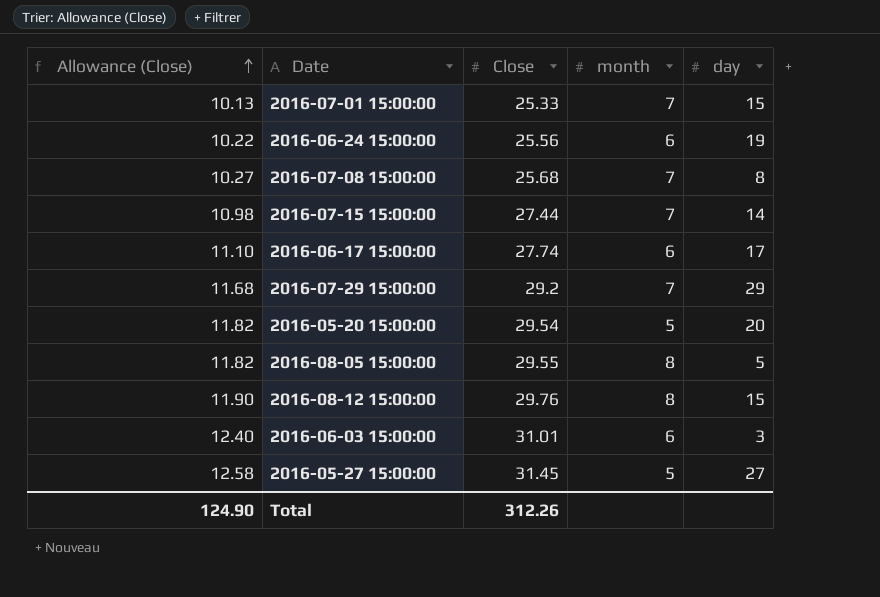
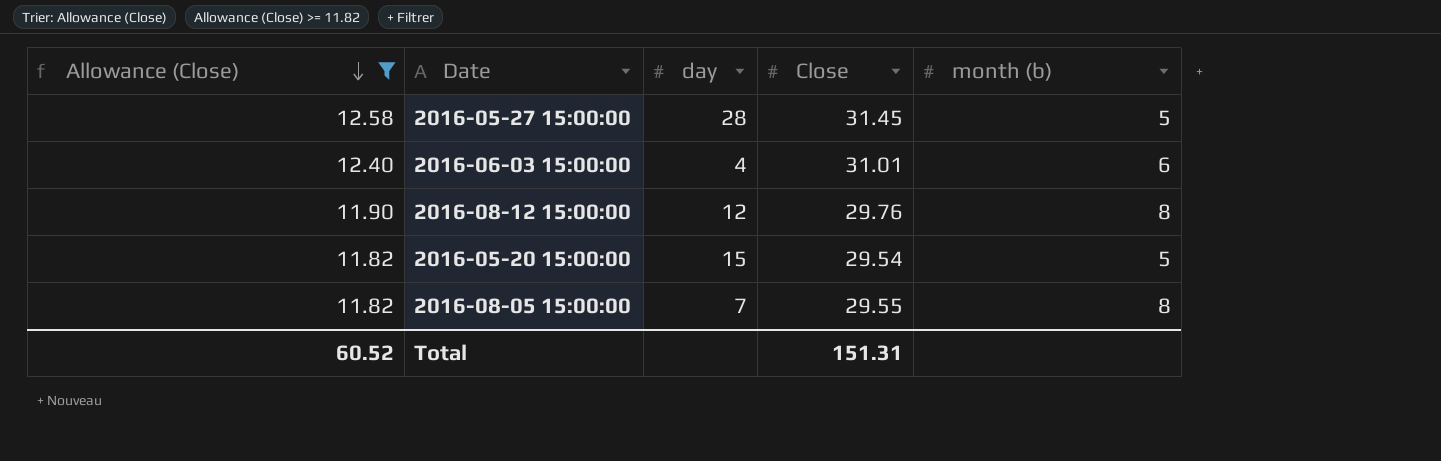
filter: none -> Allowance (Close) >= 11.82
row order: Allowance (Close) ascending -> Allowance (Close) descending
column day | position: 5 -> 3
column name: month -> month (b)
2016-05-27 15:00:00 | day: 27 -> 28
2016-06-03 15:00:00 | day: 3 -> 4
2016-08-12 15:00:00 | day: 15 -> 12
2016-05-20 15:00:00 | day: 20 -> 15
2016-08-05 15:00:00 | day: 5 -> 7
Total | Allowance (Close): 124.90 -> 60.52
Total | Close: 312.26 -> 151.31

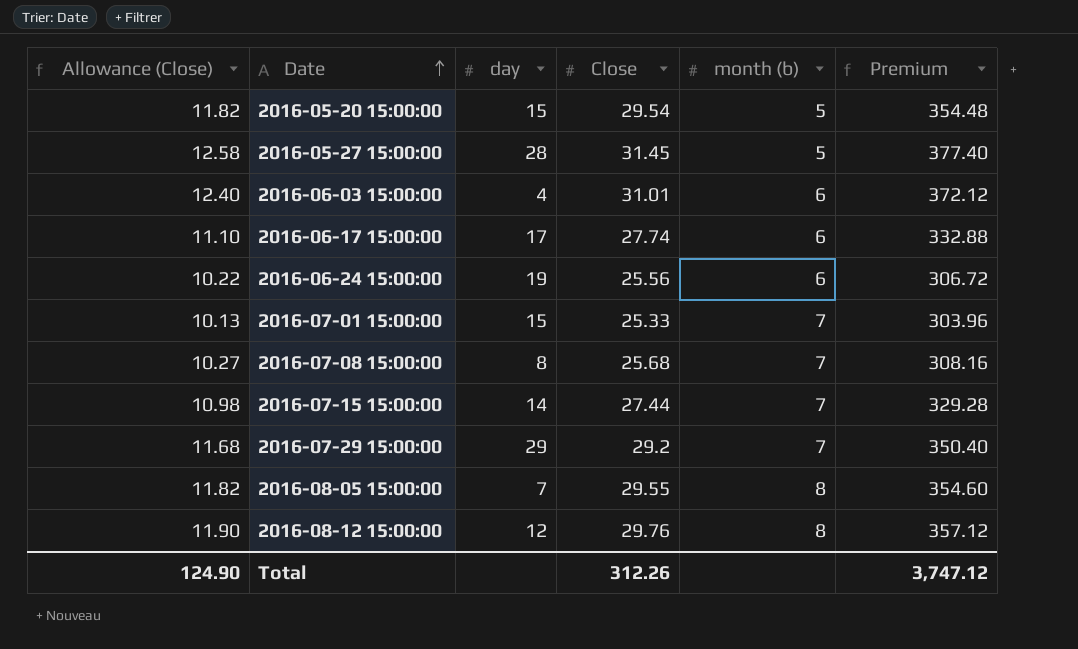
filter: Allowance (Close) >= 11.82 -> none
row order: Allowance (Close) descending -> Date ascending
column Premium | formula: none -> [Close] * 12
Total | Allowance (Close): 60.52 -> 124.90
Total | Close: 151.31 -> 312.26

